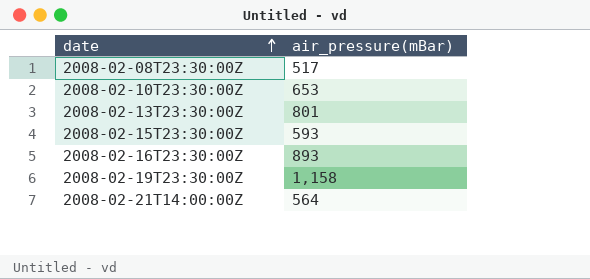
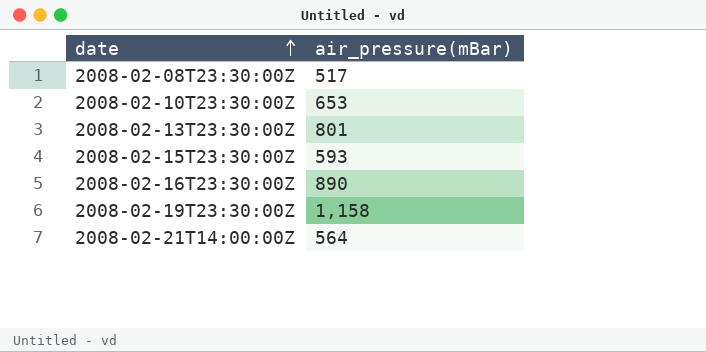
2008-02-16T23:30:00Z | air_pressure(mBar): 893 -> 890

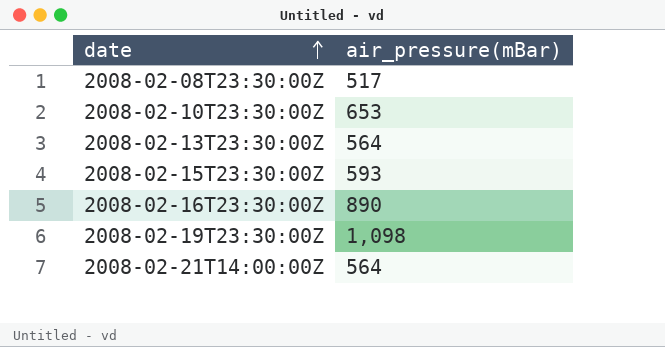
2008-02-13T23:30:00Z | air_pressure(mBar): 801 -> 564
2008-02-19T23:30:00Z | air_pressure(mBar): 1,158 -> 1,098

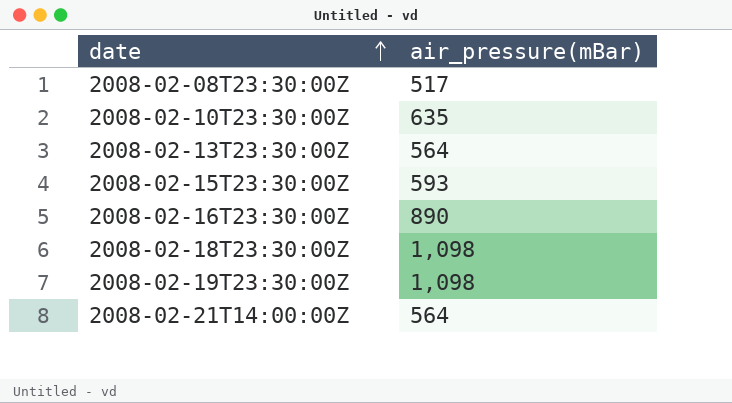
2008-02-10T23:30:00Z | air_pressure(mBar): 653 -> 635
row 2008-02-18T23:30:00Z: none -> 1,098

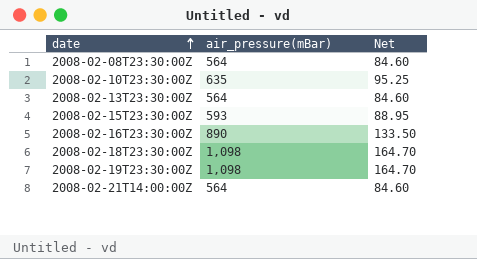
column Net | formula: none -> [air_pressure(mBar)] * 0.15
2008-02-08T23:30:00Z | air_pressure(mBar): 517 -> 564

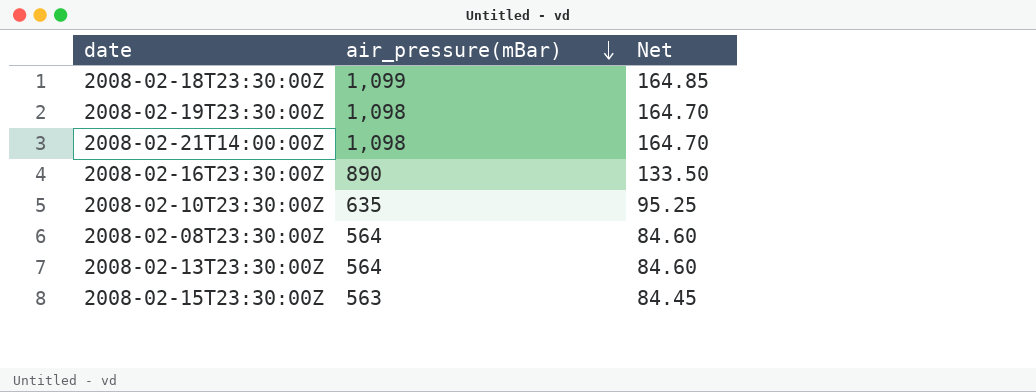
row order: date ascending -> air_pressure(mBar) descending
2008-02-18T23:30:00Z | air_pressure(mBar): 1,098 -> 1,099
2008-02-18T23:30:00Z | Net: 164.70 -> 164.85
2008-02-21T14:00:00Z | air_pressure(mBar): 564 -> 1,098
2008-02-21T14:00:00Z | Net: 84.60 -> 164.70
2008-02-15T23:30:00Z | air_pressure(mBar): 593 -> 563
2008-02-15T23:30:00Z | Net: 88.95 -> 84.45

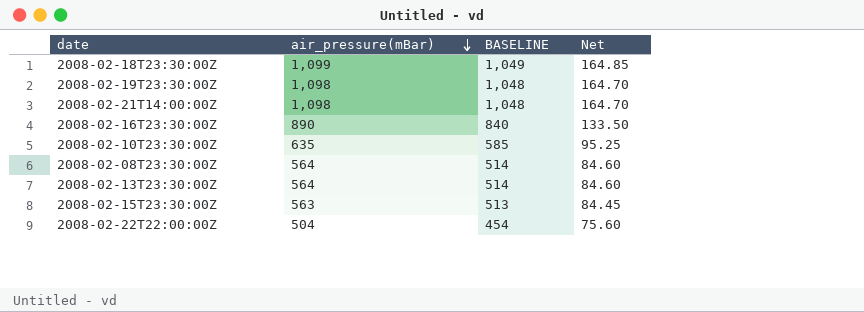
column BASELINE | formula: none -> [air_pressure(mBar)] - 50
row 2008-02-22T22:00:00Z: none -> 504 | 454 | 75.60

